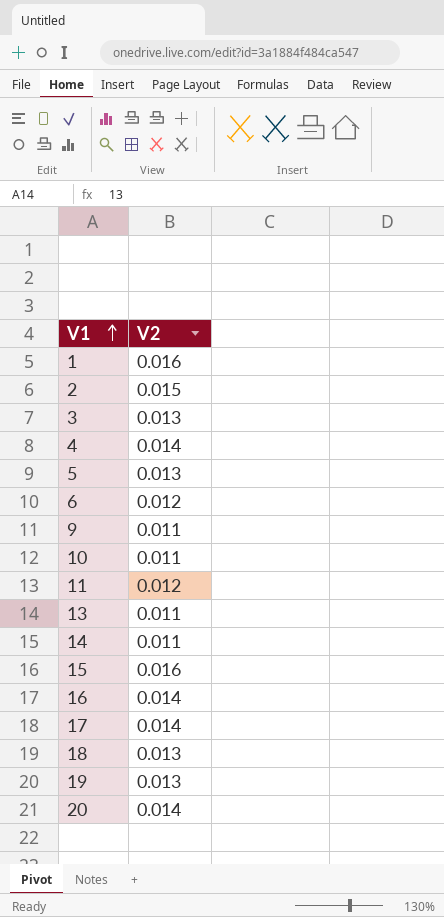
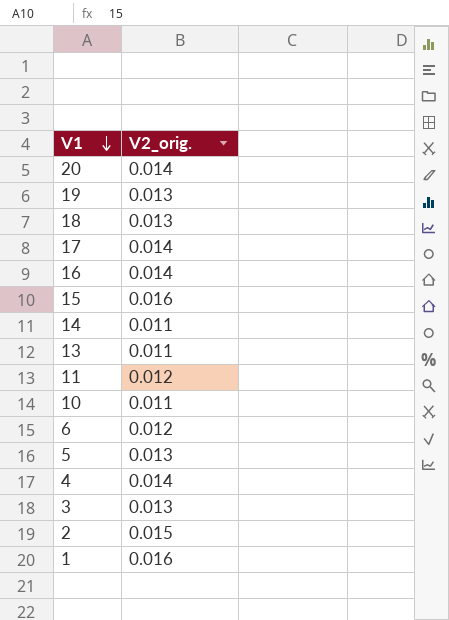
row order: V1 ascending -> V1 descending
column name: V2 -> V2_orig.
row 9: 0.011 -> none

